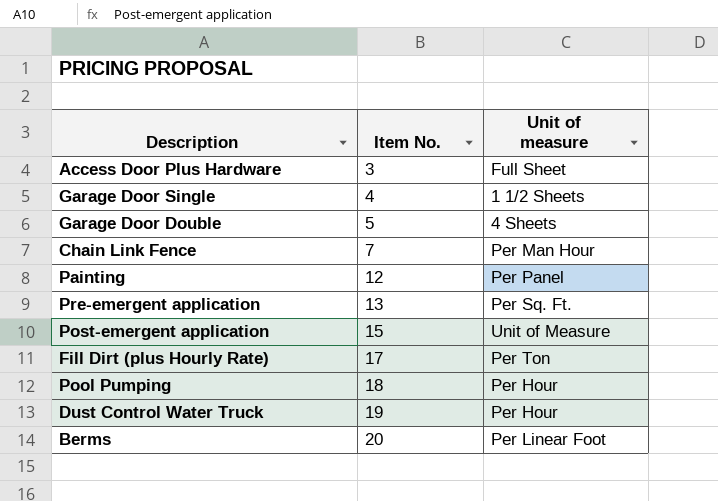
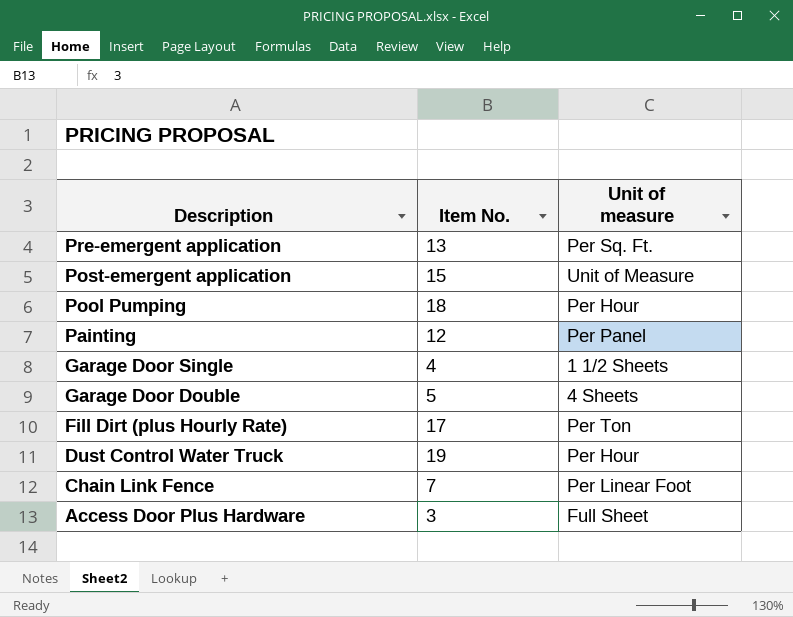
row order: Item No. ascending -> Description descending
row Berms: 20 | Per Linear Foot -> none
Chain Link Fence | Unit of measure: Per Man Hour -> Per Linear Foot

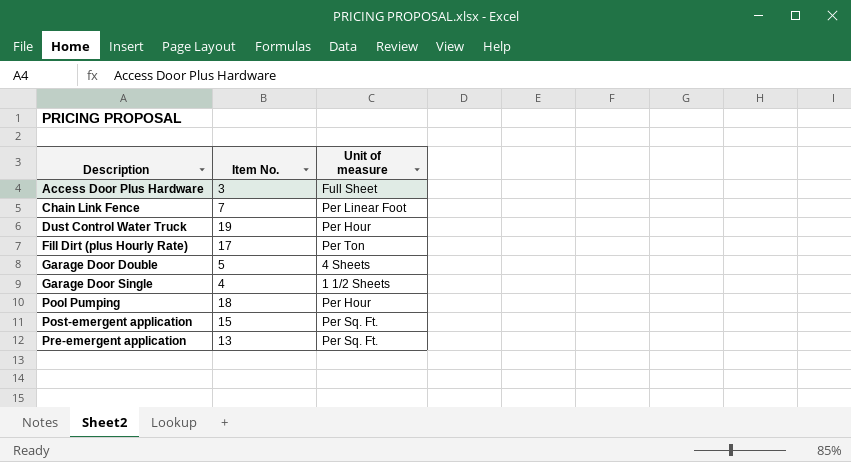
row order: Description descending -> Description ascending
row Painting: 12 | Per Panel -> none
Post-emergent application | Unit of measure: Unit of Measure -> Per Sq. Ft.

